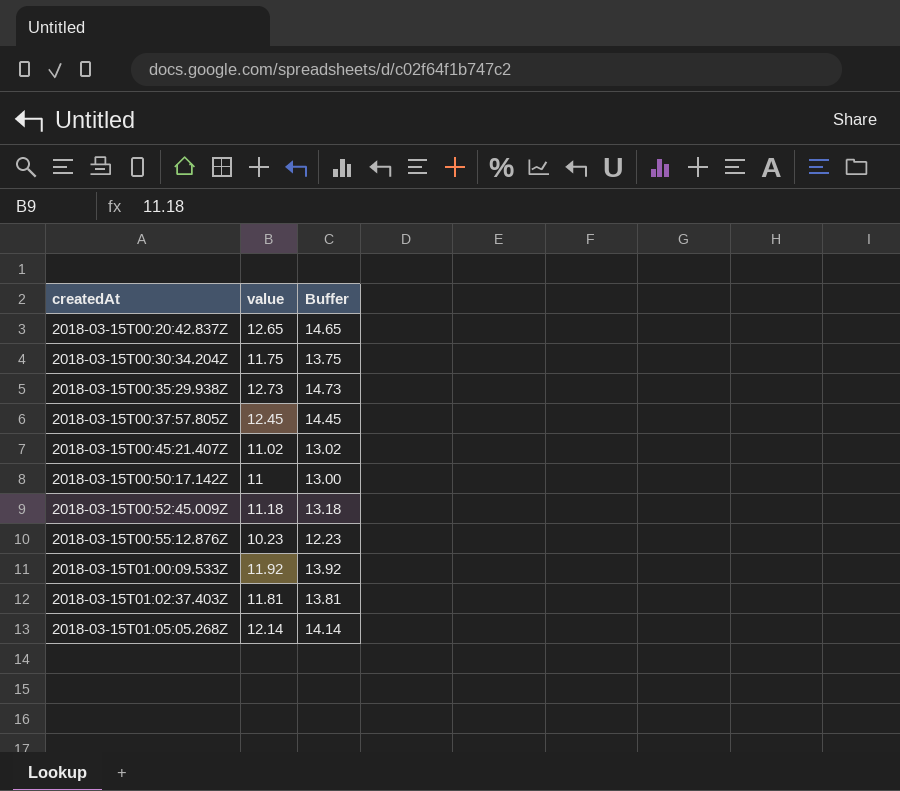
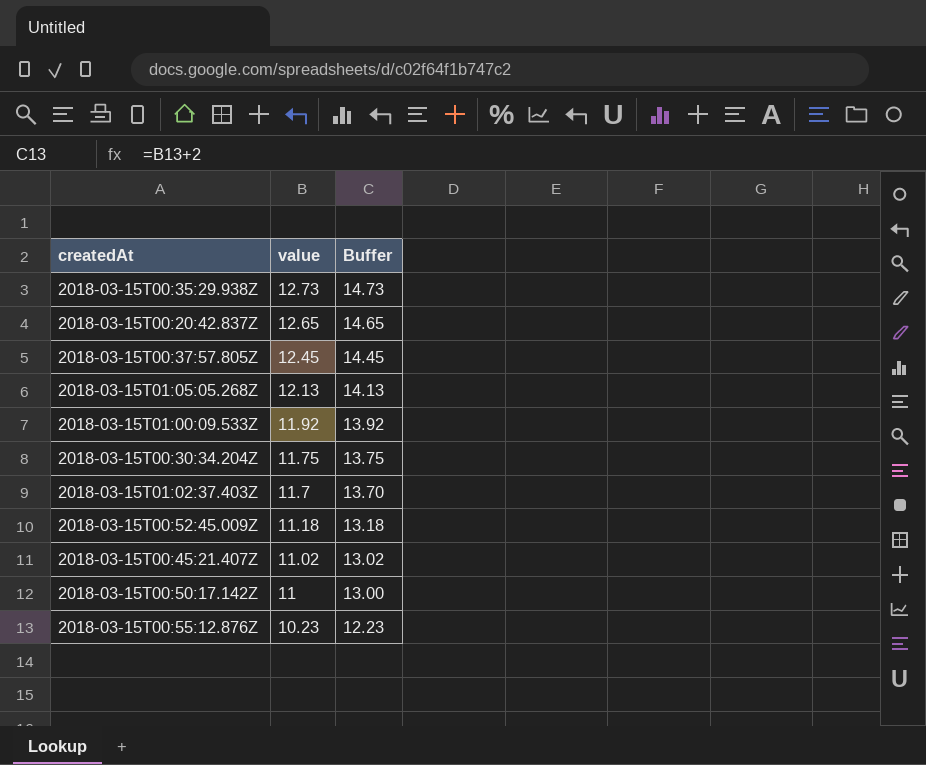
row order: createdAt ascending -> value descending
2018-03-15T01:05:05.268Z | value: 12.14 -> 12.13
2018-03-15T01:05:05.268Z | Buffer: 14.14 -> 14.13
2018-03-15T01:02:37.403Z | value: 11.81 -> 11.7
2018-03-15T01:02:37.403Z | Buffer: 13.81 -> 13.70

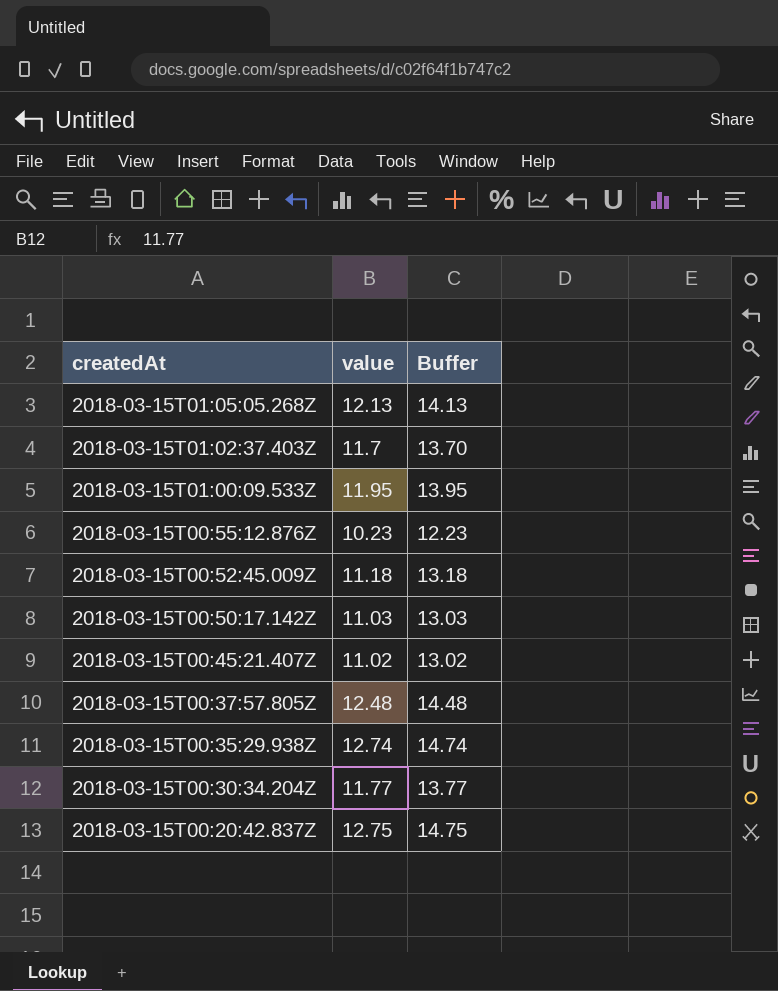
row order: value descending -> createdAt descending
2018-03-15T01:00:09.533Z | value: 11.92 -> 11.95
2018-03-15T01:00:09.533Z | Buffer: 13.92 -> 13.95
2018-03-15T00:50:17.142Z | value: 11 -> 11.03
2018-03-15T00:50:17.142Z | Buffer: 13.00 -> 13.03
2018-03-15T00:37:57.805Z | value: 12.45 -> 12.48
2018-03-15T00:37:57.805Z | Buffer: 14.45 -> 14.48
2018-03-15T00:35:29.938Z | value: 12.73 -> 12.74
2018-03-15T00:35:29.938Z | Buffer: 14.73 -> 14.74
2018-03-15T00:30:34.204Z | value: 11.75 -> 11.77
2018-03-15T00:30:34.204Z | Buffer: 13.75 -> 13.77
2018-03-15T00:20:42.837Z | value: 12.65 -> 12.75
2018-03-15T00:20:42.837Z | Buffer: 14.65 -> 14.75

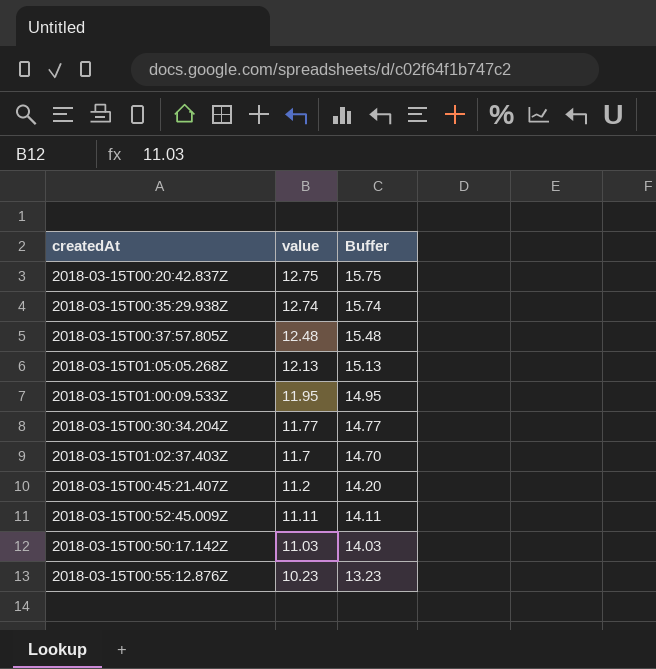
row order: createdAt descending -> value descending
column Buffer | formula: [value] + 2 -> [value] + 3
2018-03-15T00:45:21.407Z | value: 11.02 -> 11.2
2018-03-15T00:52:45.009Z | value: 11.18 -> 11.11

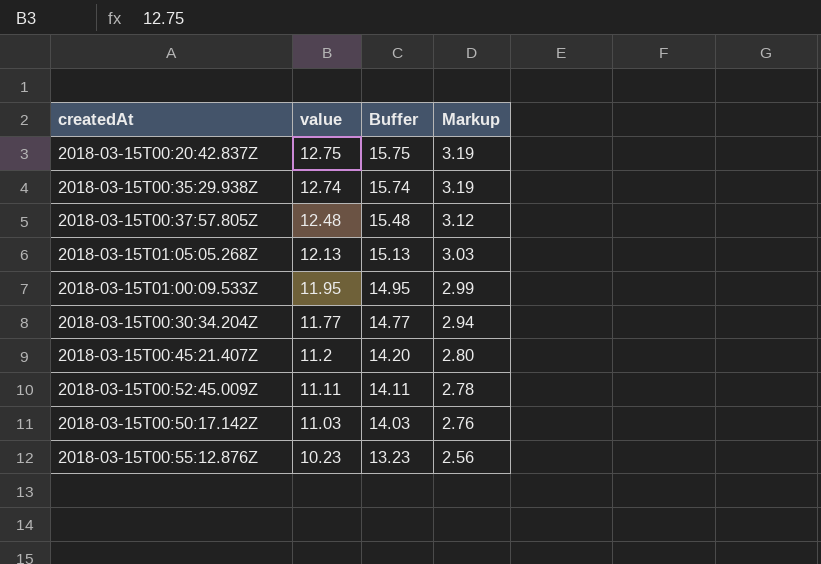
column Markup | formula: none -> [value] * 0.25
row 2018-03-15T01:02:37.403Z: 11.7 | 14.70 -> none

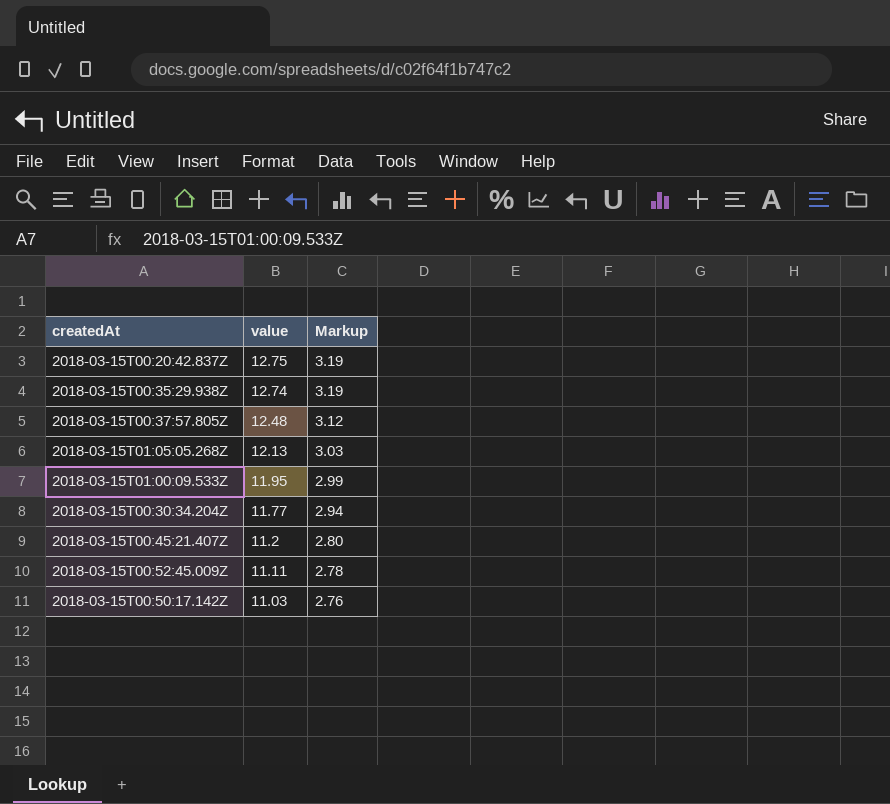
column Buffer | formula: [value] + 3 -> none
row 2018-03-15T00:55:12.876Z: 10.23 | 13.23 | 2.56 -> none

